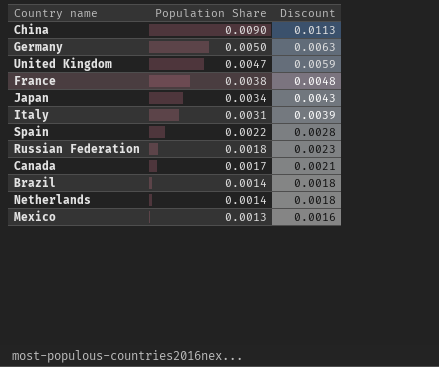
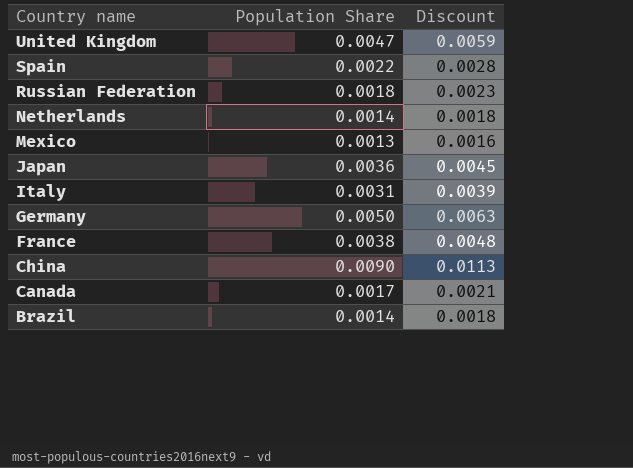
row order: Population Share descending -> Country name descending
Japan | Population Share: 0.0034 -> 0.0036
Japan | Discount: 0.0043 -> 0.0045

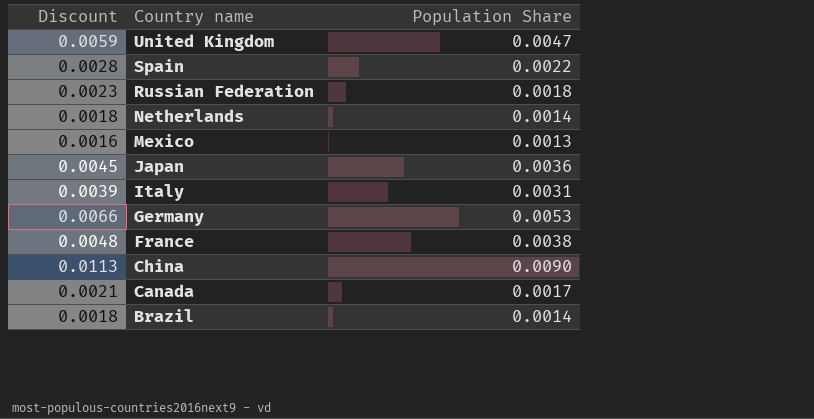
column Discount | position: 3 -> 1
Germany | Discount: 0.0063 -> 0.0066
Germany | Population Share: 0.0050 -> 0.0053

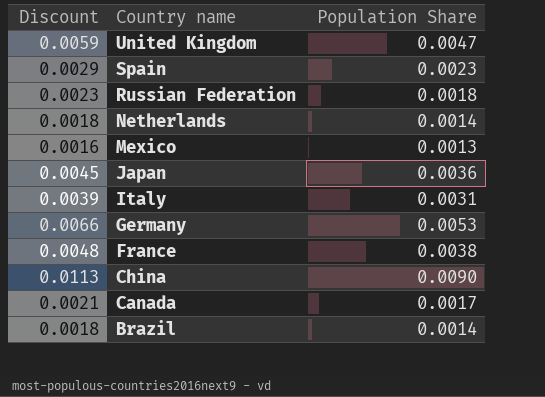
Spain | Discount: 0.0028 -> 0.0029
Spain | Population Share: 0.0022 -> 0.0023

